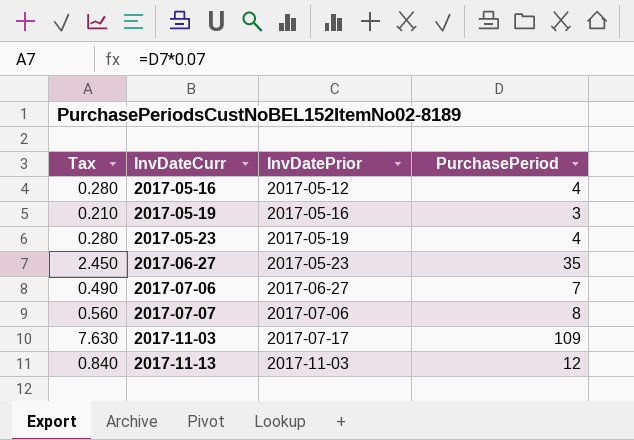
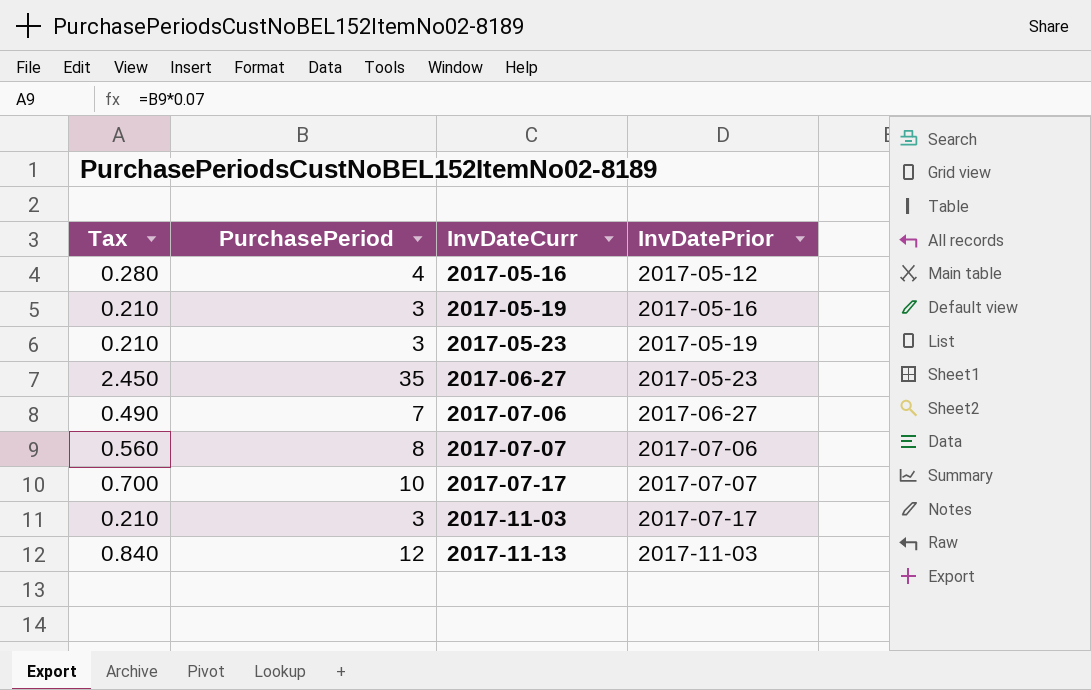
column PurchasePeriod | position: 4 -> 2
2017-05-23 | Tax: 0.280 -> 0.210
2017-05-23 | PurchasePeriod: 4 -> 3
row 2017-07-17: none -> 0.700 | 10 | 2017-07-07
2017-11-03 | Tax: 7.630 -> 0.210
2017-11-03 | PurchasePeriod: 109 -> 3

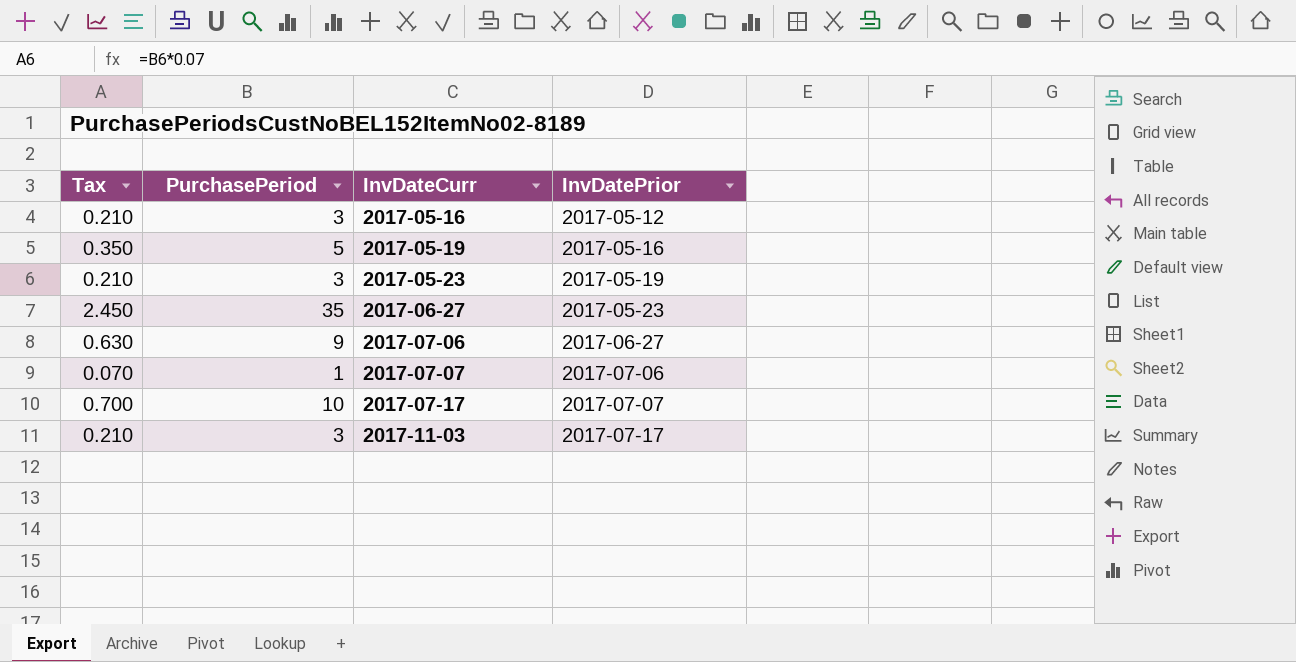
row 2017-11-13: 0.840 | 12 | 2017-11-03 -> none
2017-05-16 | Tax: 0.280 -> 0.210
2017-05-16 | PurchasePeriod: 4 -> 3
2017-05-19 | Tax: 0.210 -> 0.350
2017-05-19 | PurchasePeriod: 3 -> 5
2017-07-06 | Tax: 0.490 -> 0.630
2017-07-06 | PurchasePeriod: 7 -> 9
2017-07-07 | Tax: 0.560 -> 0.070
2017-07-07 | PurchasePeriod: 8 -> 1

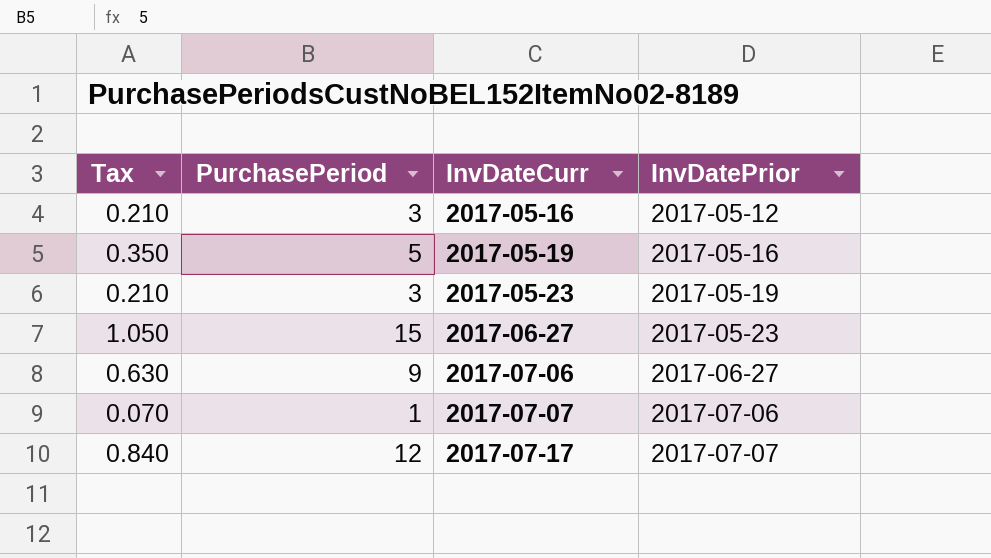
row 2017-11-03: 0.210 | 3 | 2017-07-17 -> none
2017-06-27 | Tax: 2.450 -> 1.050
2017-06-27 | PurchasePeriod: 35 -> 15
2017-07-17 | Tax: 0.700 -> 0.840
2017-07-17 | PurchasePeriod: 10 -> 12

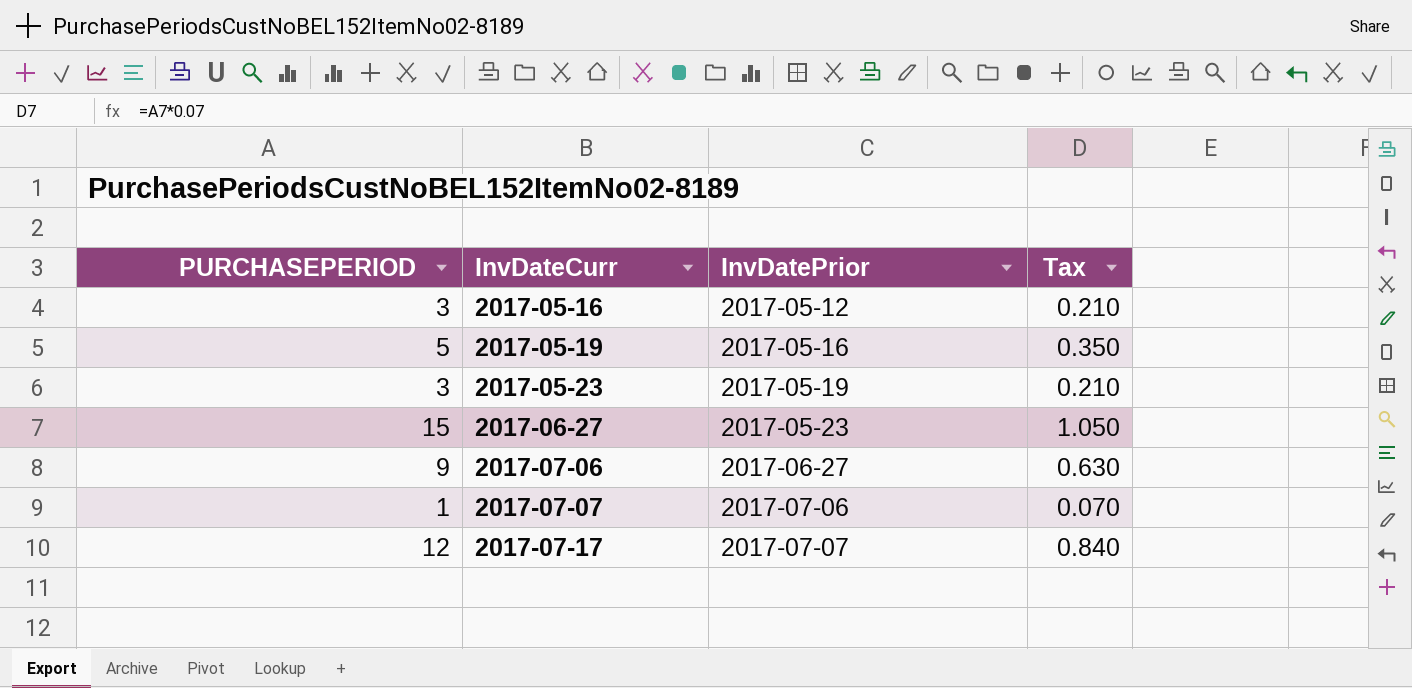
column name: PurchasePeriod -> PURCHASEPERIOD
column Tax | position: 1 -> 4

